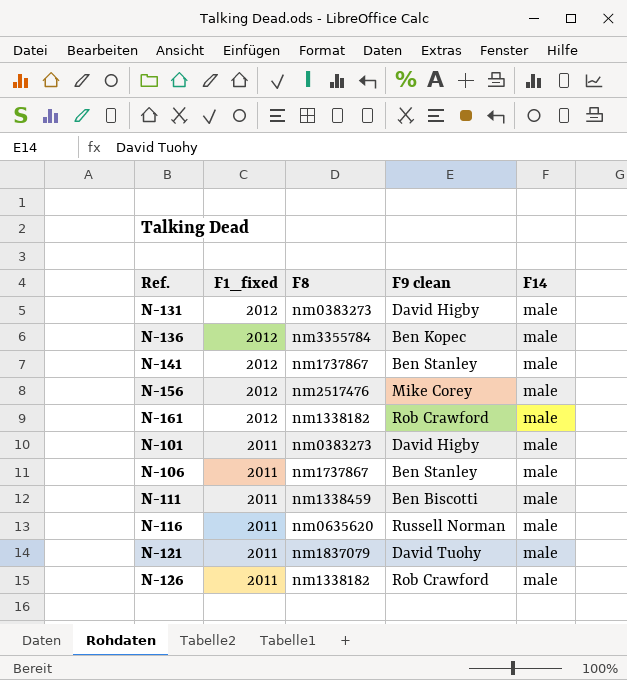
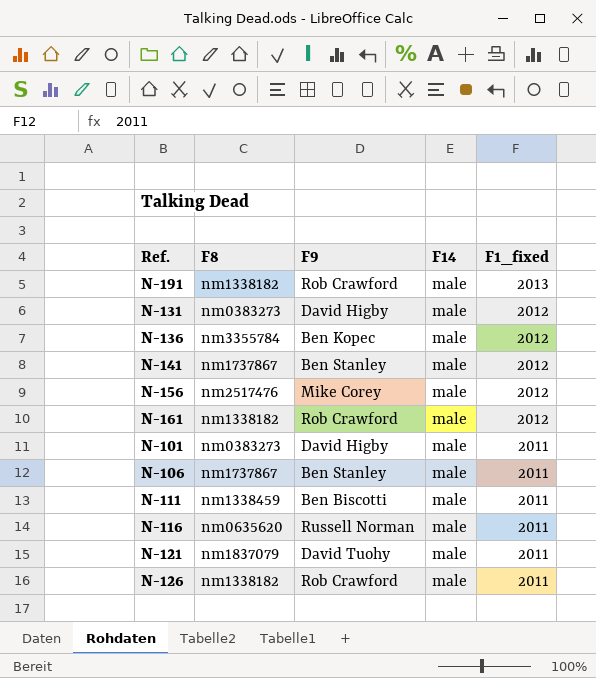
column name: F9 clean -> F9
column F1_fixed | position: 2 -> 5
row N-191: none -> nm1338182 | Rob Crawford | male | 2013

